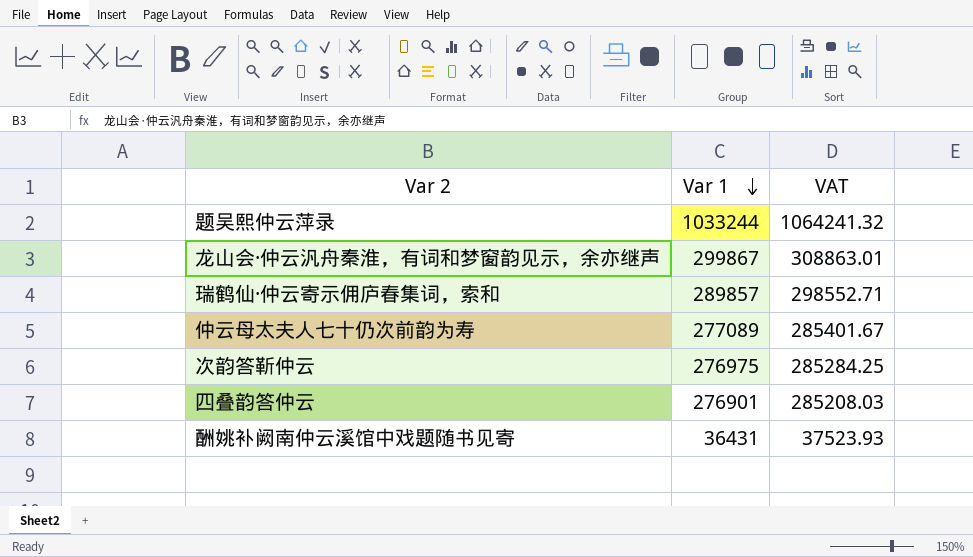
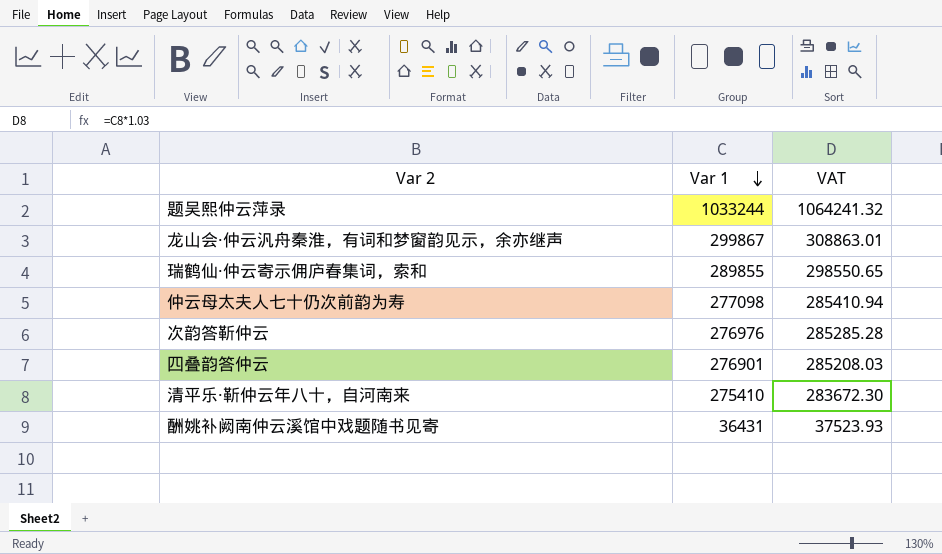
瑞鹤仙·仲云寄示佣庐春集词，索和 | Var 1: 289857 -> 289855
瑞鹤仙·仲云寄示佣庐春集词，索和 | VAT: 298552.71 -> 298550.65
仲云母太夫人七十仍次前韵为寿 | Var 1: 277089 -> 277098
仲云母太夫人七十仍次前韵为寿 | VAT: 285401.67 -> 285410.94
次韵答靳仲云 | Var 1: 276975 -> 276976
次韵答靳仲云 | VAT: 285284.25 -> 285285.28
row 清平乐·靳仲云年八十，自河南来: none -> 275410 | 283672.30

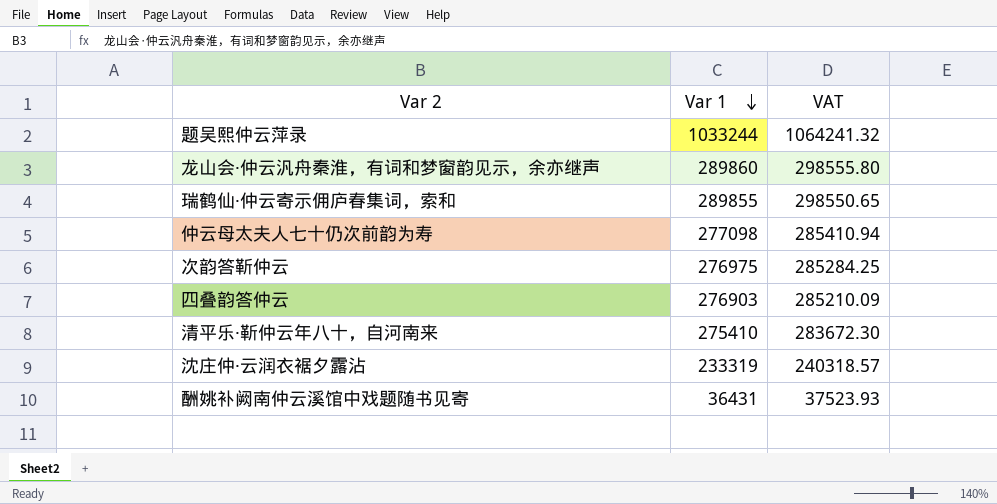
龙山会·仲云汎舟秦淮，有词和梦窗韵见示，余亦继声 | Var 1: 299867 -> 289860
龙山会·仲云汎舟秦淮，有词和梦窗韵见示，余亦继声 | VAT: 308863.01 -> 298555.80
次韵答靳仲云 | Var 1: 276976 -> 276975
次韵答靳仲云 | VAT: 285285.28 -> 285284.25
四叠韵答仲云 | Var 1: 276901 -> 276903
四叠韵答仲云 | VAT: 285208.03 -> 285210.09
row 沈庄仲·云润衣裾夕露沾: none -> 233319 | 240318.57

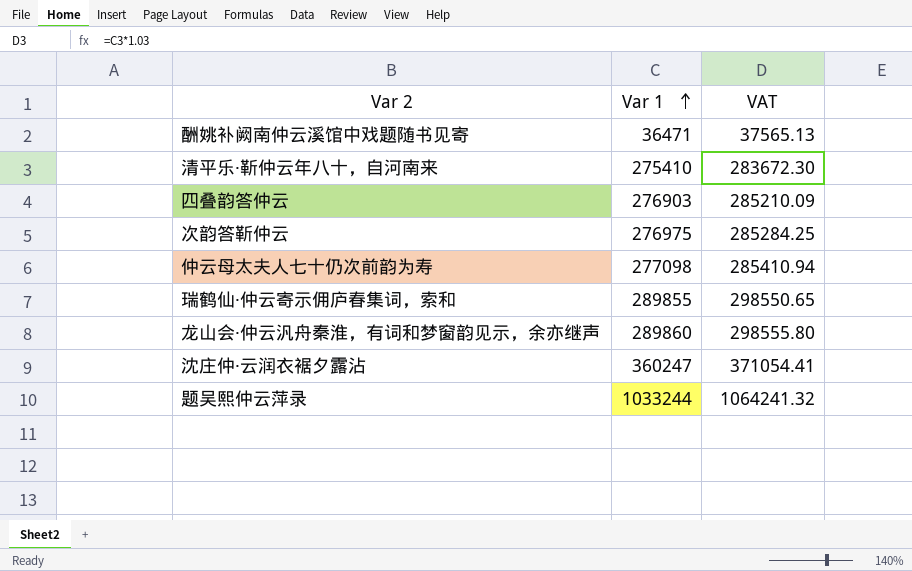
row order: Var 1 descending -> Var 1 ascending
酬姚补阙南仲云溪馆中戏题随书见寄 | Var 1: 36431 -> 36471
酬姚补阙南仲云溪馆中戏题随书见寄 | VAT: 37523.93 -> 37565.13
沈庄仲·云润衣裾夕露沾 | Var 1: 233319 -> 360247
沈庄仲·云润衣裾夕露沾 | VAT: 240318.57 -> 371054.41

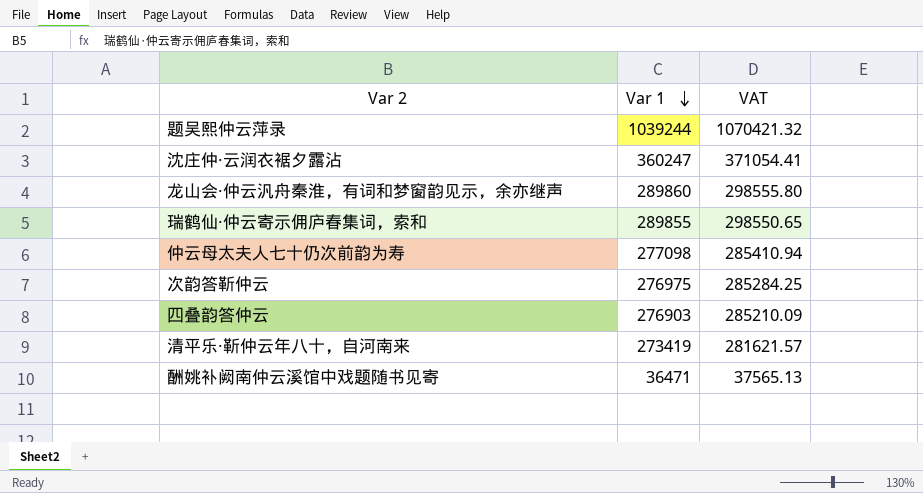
row order: Var 1 ascending -> Var 1 descending
题吴熙仲云萍录 | Var 1: 1033244 -> 1039244
题吴熙仲云萍录 | VAT: 1064241.32 -> 1070421.32
清平乐·靳仲云年八十，自河南来 | Var 1: 275410 -> 273419
清平乐·靳仲云年八十，自河南来 | VAT: 283672.30 -> 281621.57

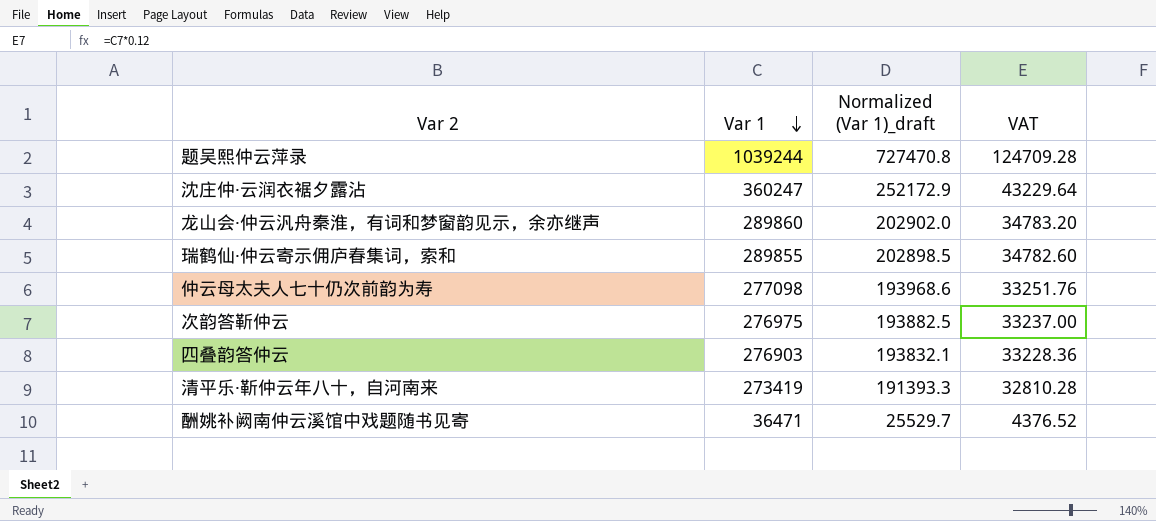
column Normalized (Var 1)_draft | formula: none -> [Var 1] * 0.7
column VAT | formula: [Var 1] * 1.03 -> [Var 1] * 0.12

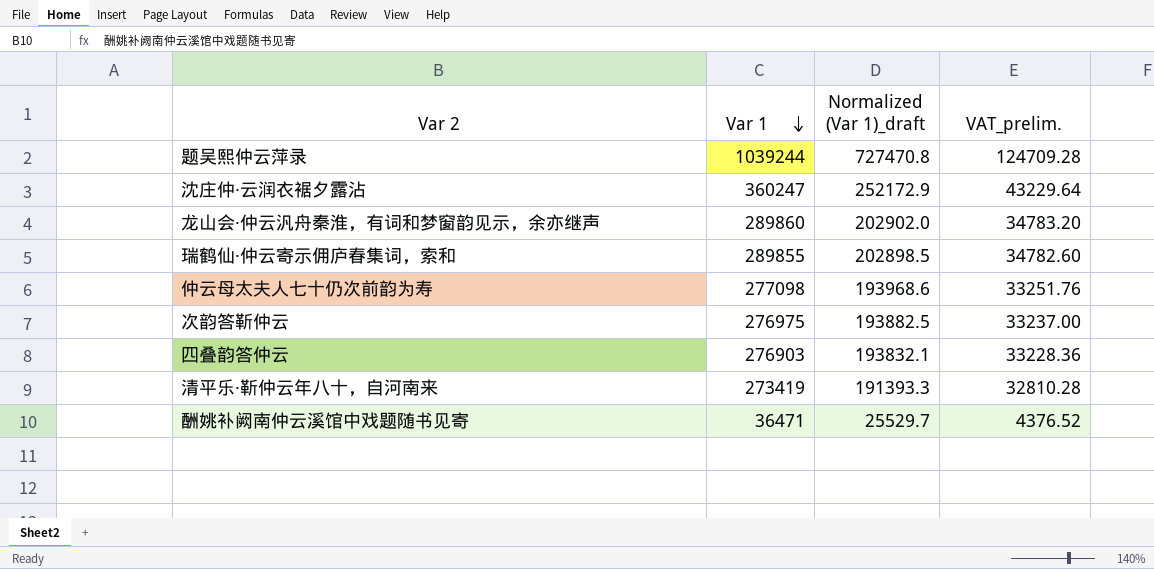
column name: VAT -> VAT_prelim.

